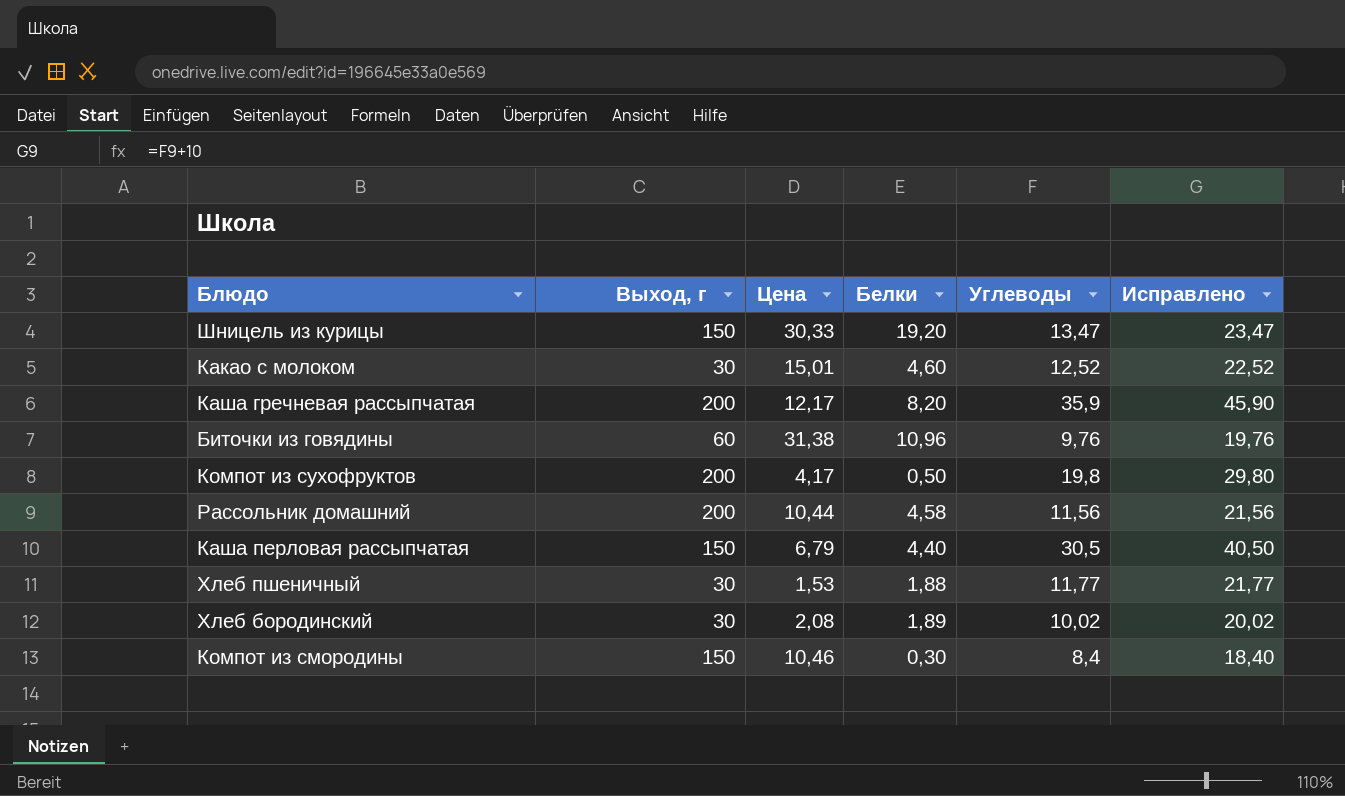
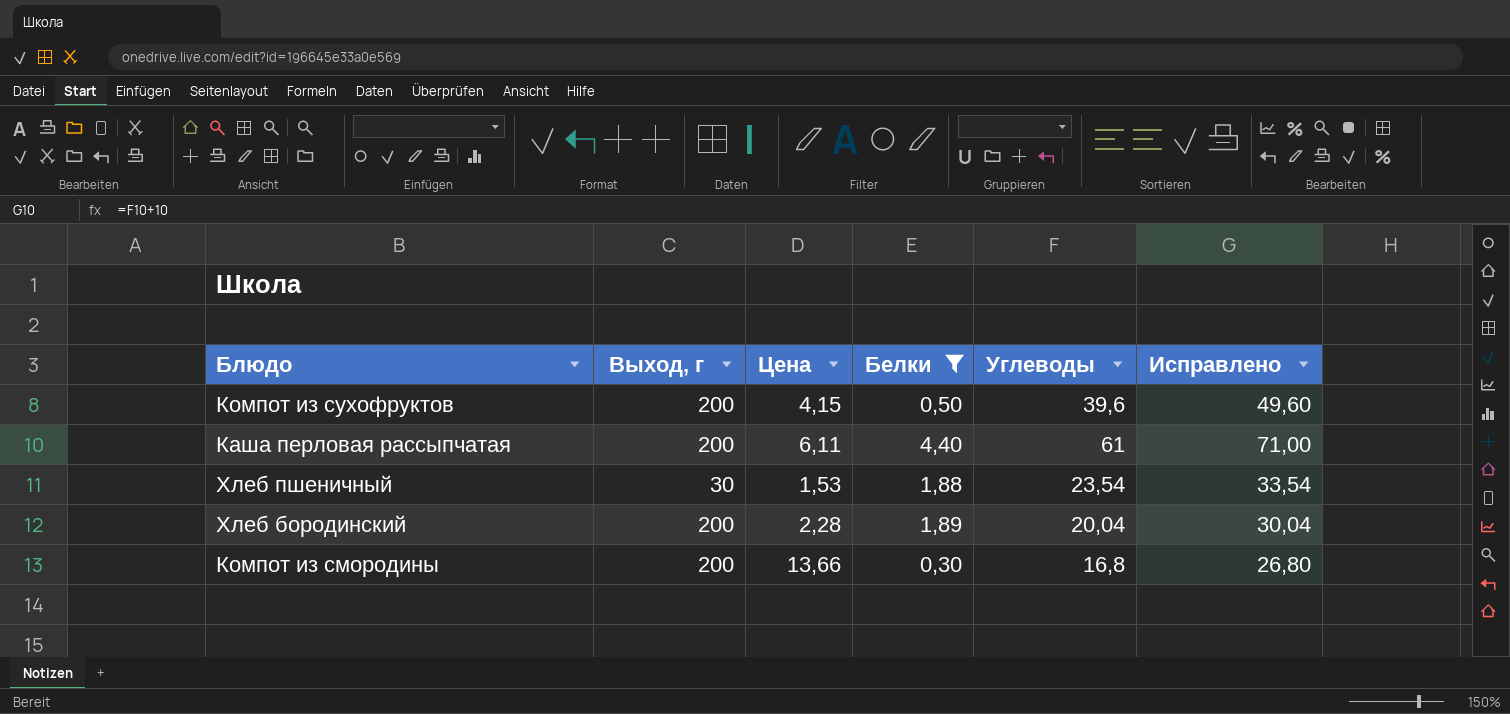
filter: none -> Белки <= 4,40
Компот из сухофруктов | Цена: 4,17 -> 4,15
Компот из сухофруктов | Углеводы: 19,8 -> 39,6
Компот из сухофруктов | Исправлено: 29,80 -> 49,60
Каша перловая рассыпчатая | Выход, г: 150 -> 200
Каша перловая рассыпчатая | Цена: 6,79 -> 6,11
Каша перловая рассыпчатая | Углеводы: 30,5 -> 61
Каша перловая рассыпчатая | Исправлено: 40,50 -> 71,00
Хлеб пшеничный | Углеводы: 11,77 -> 23,54
Хлеб пшеничный | Исправлено: 21,77 -> 33,54
Хлеб бородинский | Выход, г: 30 -> 200
Хлеб бородинский | Цена: 2,08 -> 2,28
Хлеб бородинский | Углеводы: 10,02 -> 20,04
Хлеб бородинский | Исправлено: 20,02 -> 30,04
Компот из смородины | Выход, г: 150 -> 200
Компот из смородины | Цена: 10,46 -> 13,66
Компот из смородины | Углеводы: 8,4 -> 16,8
Компот из смородины | Исправлено: 18,40 -> 26,80

